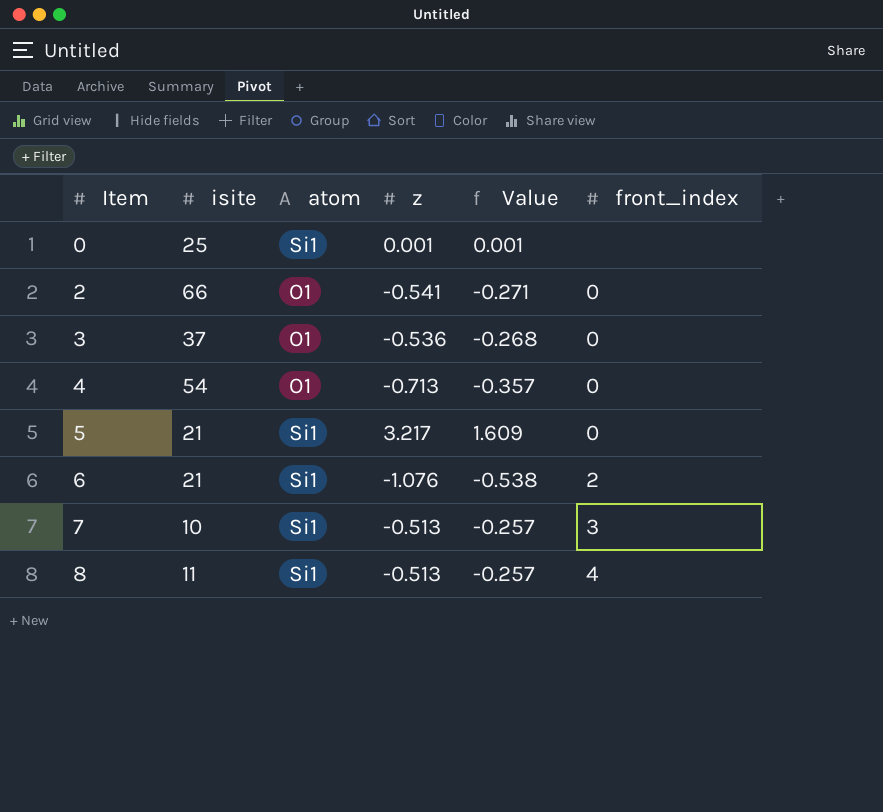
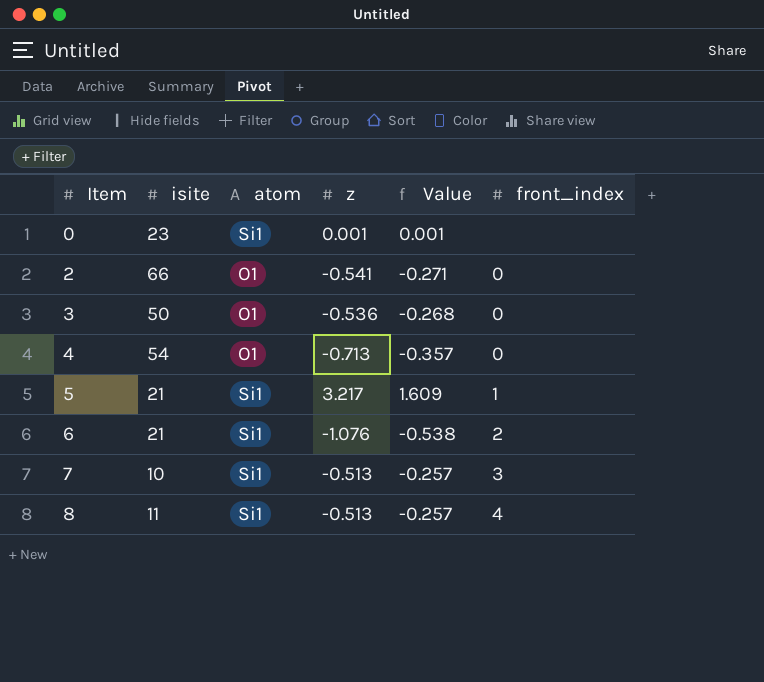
0 | isite: 25 -> 23
3 | isite: 37 -> 50
5 | front_index: 0 -> 1

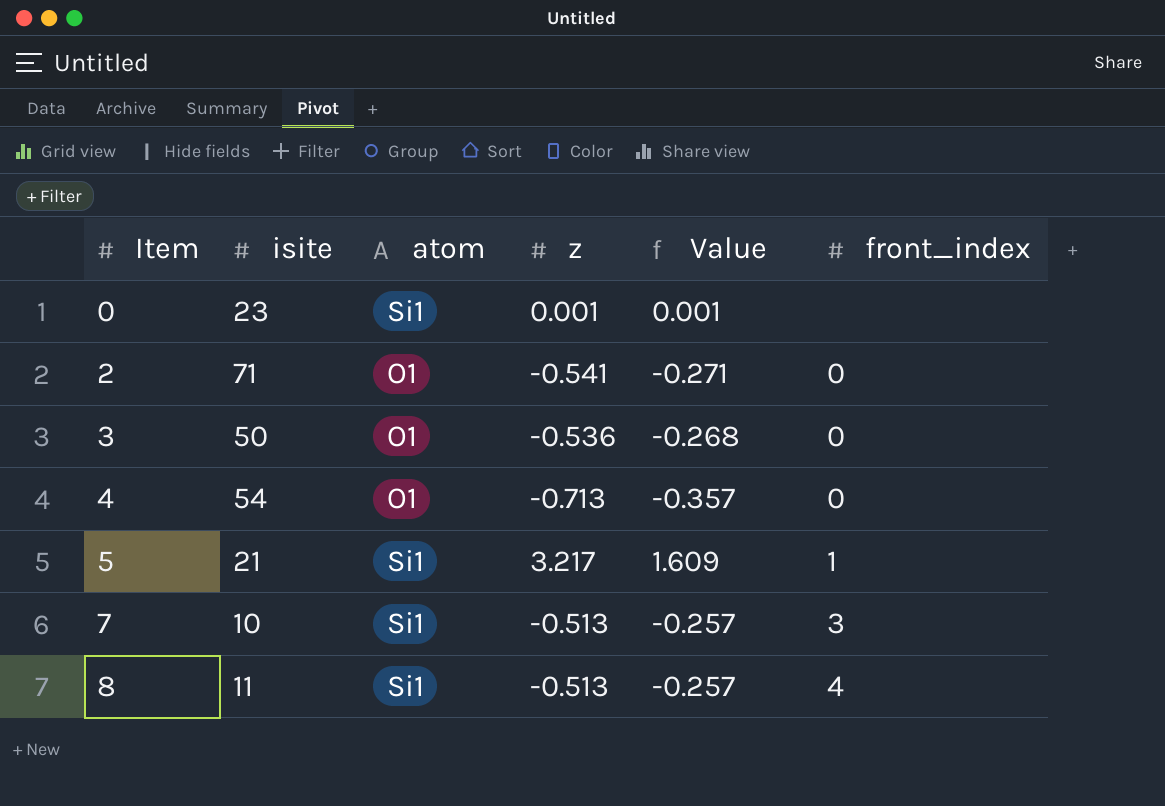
row 6: 21 | Si1 | -1.076 | -0.538 | 2 -> none
2 | isite: 66 -> 71

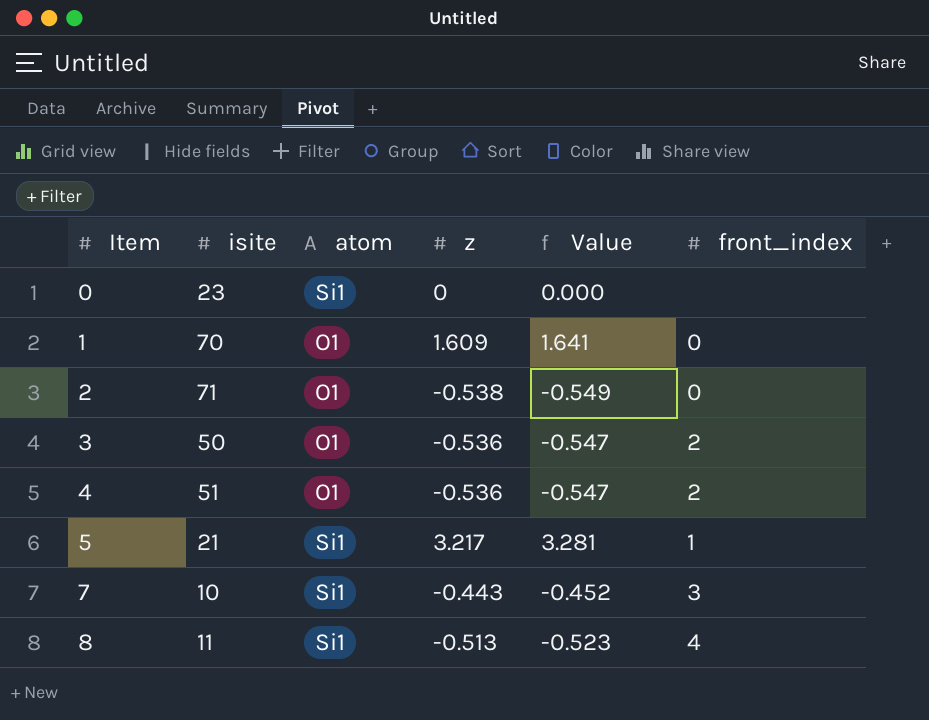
column Value | formula: [z] * 0.5 -> [z] * 1.02
0 | z: 0.001 -> 0
row 1: none -> 70 | O1 | 1.609 | 1.641 | 0
2 | z: -0.541 -> -0.538
3 | front_index: 0 -> 2
4 | isite: 54 -> 51
4 | z: -0.713 -> -0.536
4 | front_index: 0 -> 2
7 | z: -0.513 -> -0.443

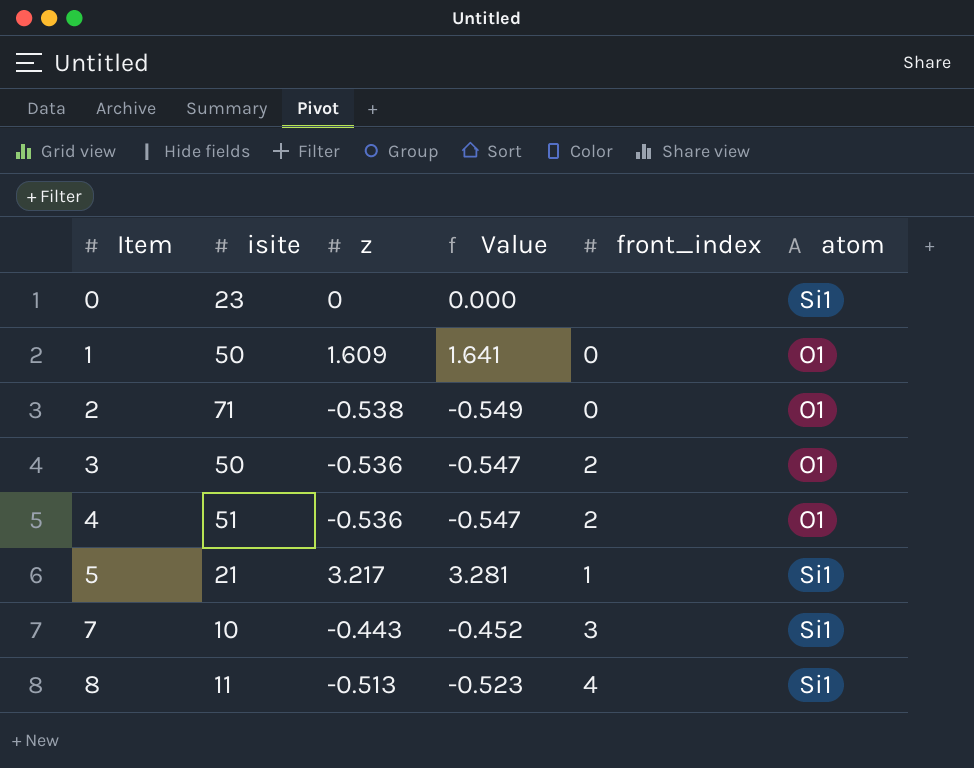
column atom | position: 3 -> 6
1 | isite: 70 -> 50

